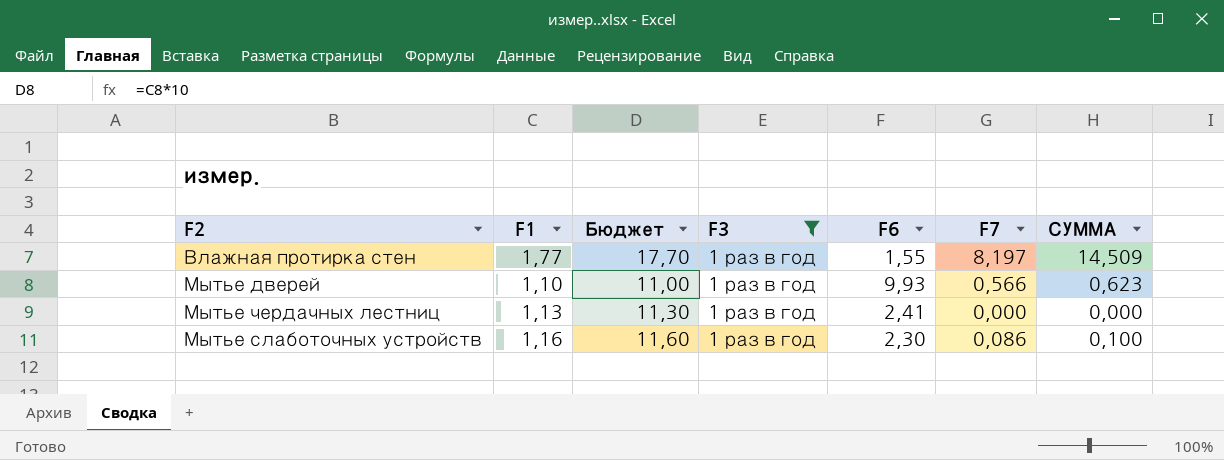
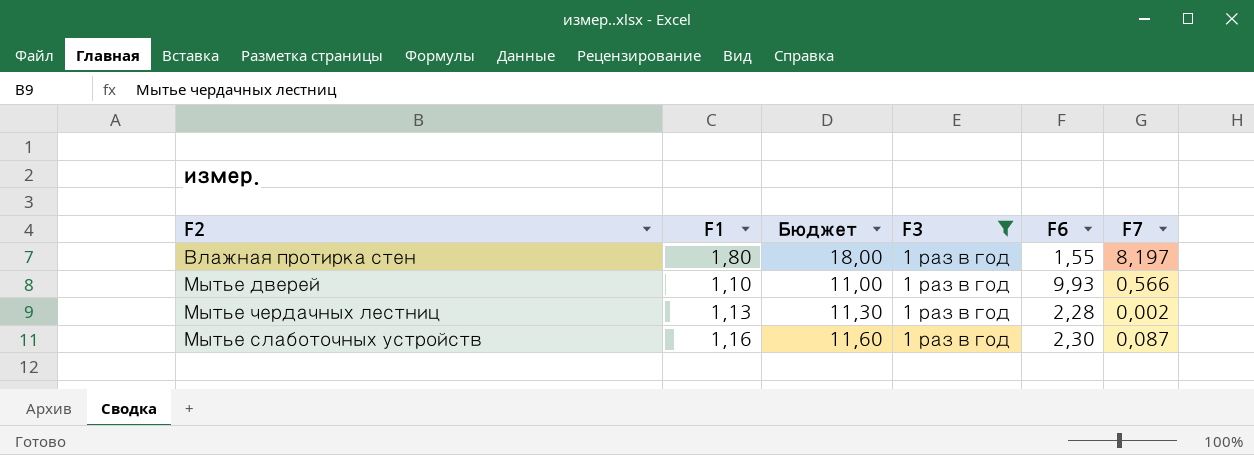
column СУММА | formula: [F1] * [F7] -> none
Влажная протирка стен | F1: 1,77 -> 1,80
Влажная протирка стен | Бюджет: 17,70 -> 18,00
Мытье чердачных лестниц | F6: 2,41 -> 2,28
Мытье чердачных лестниц | F7: 0,000 -> 0,002
Мытье слаботочных устройств | F7: 0,086 -> 0,087

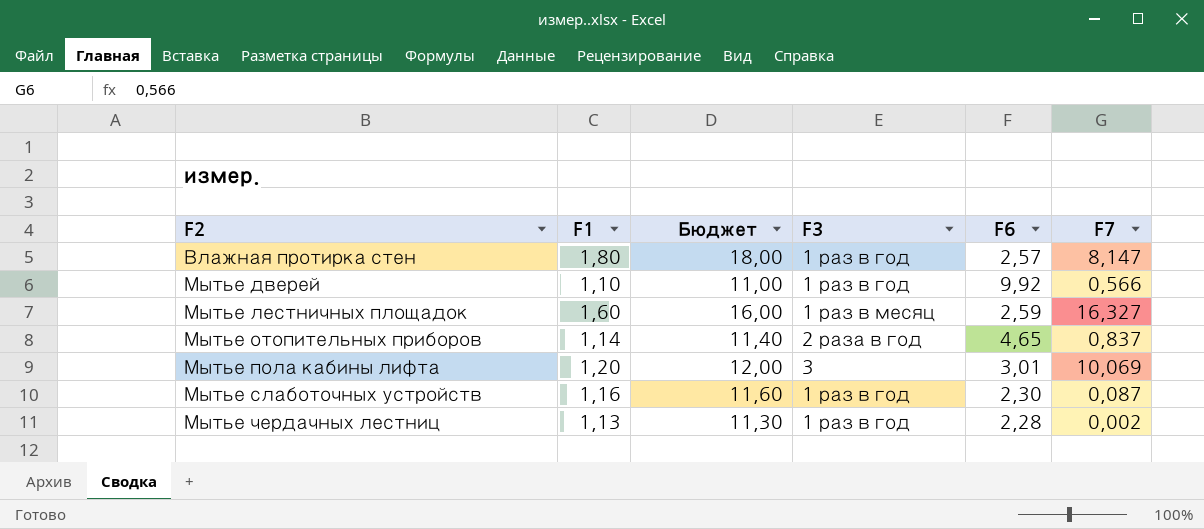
filter: F3 = 1 раз в год -> none
row order: none -> F2 ascending
Влажная протирка стен | F6: 1,55 -> 2,57
Влажная протирка стен | F7: 8,197 -> 8,147
Мытье дверей | F6: 9,93 -> 9,92

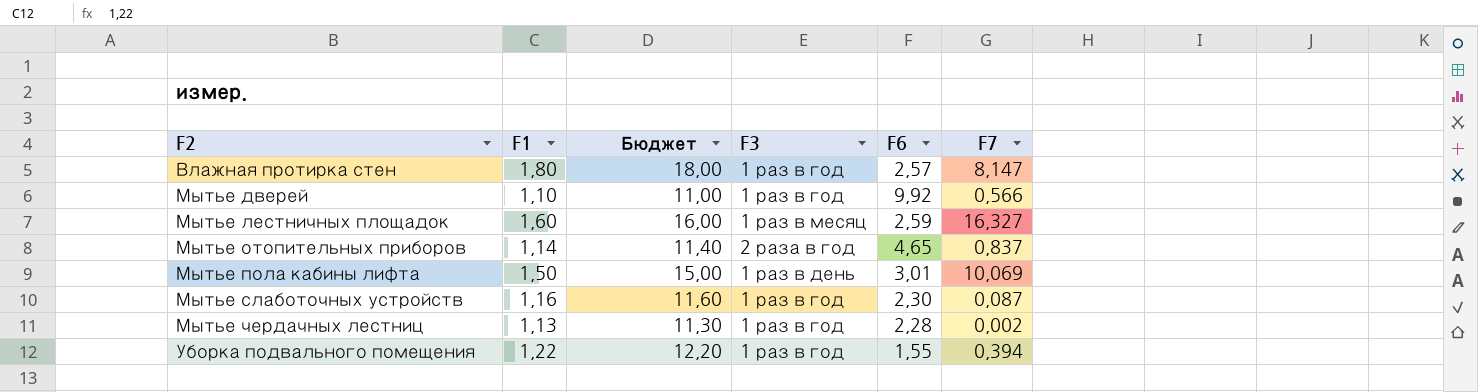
Мытье пола кабины лифта | F1: 1,20 -> 1,50
Мытье пола кабины лифта | Бюджет: 12,00 -> 15,00
Мытье пола кабины лифта | F3: 3 -> 1 раз в день
row Уборка подвального помещения: none -> 1,22 | 12,20 | 1 раз в год | 1,55 | 0,394

